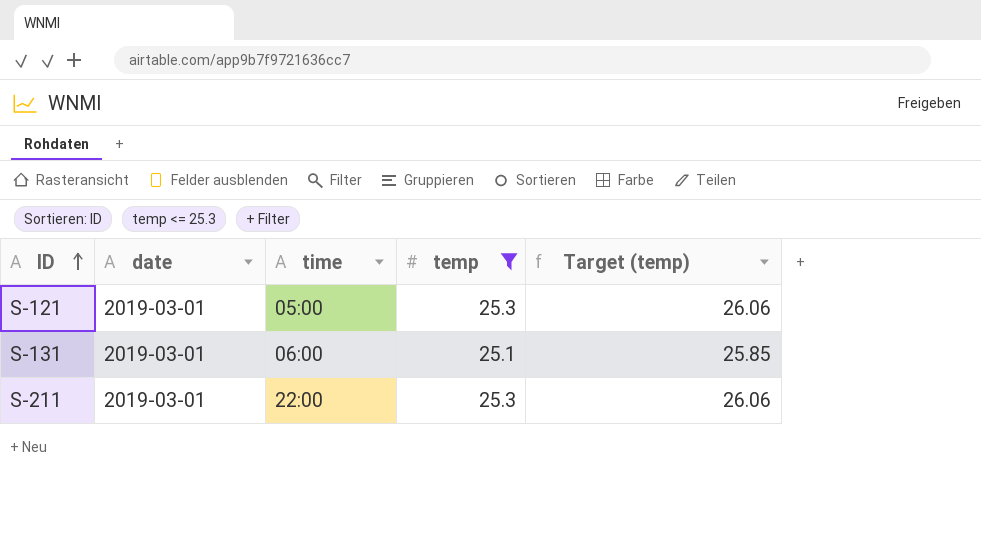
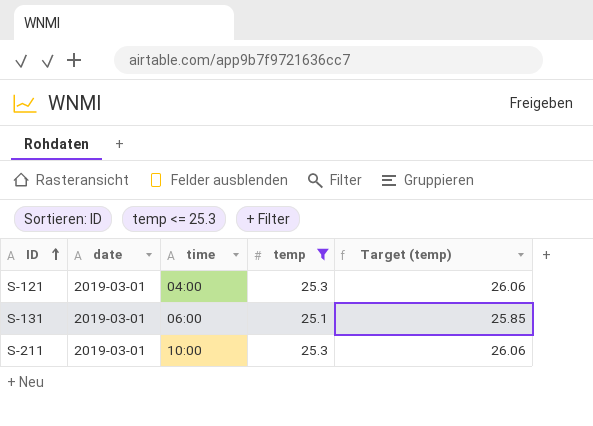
S-121 | time: 05:00 -> 04:00
S-211 | time: 22:00 -> 10:00

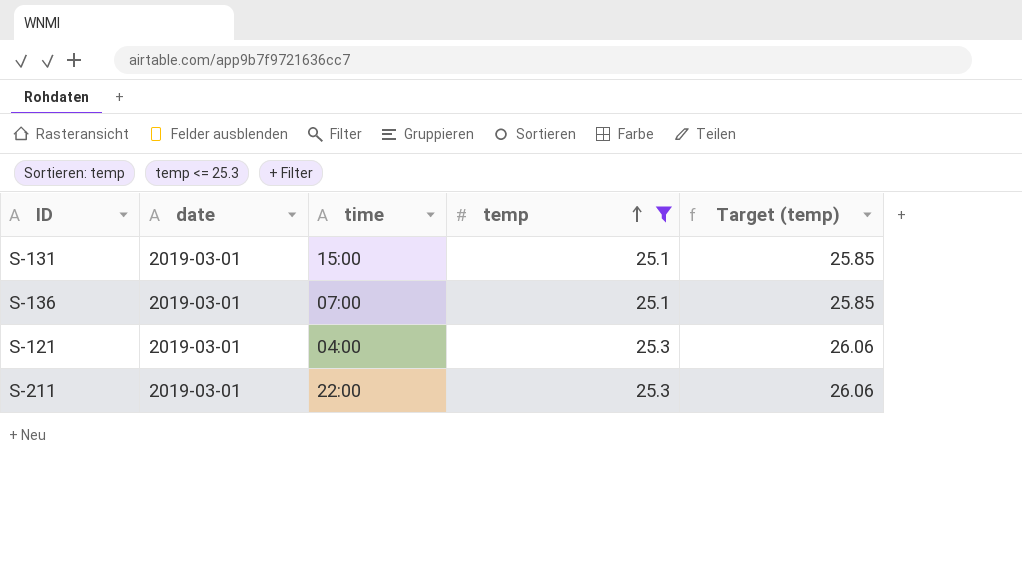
row order: ID ascending -> temp ascending
S-131 | time: 06:00 -> 15:00
row S-136: none -> 2019-03-01 | 07:00 | 25.1 | 25.85
S-211 | time: 10:00 -> 22:00

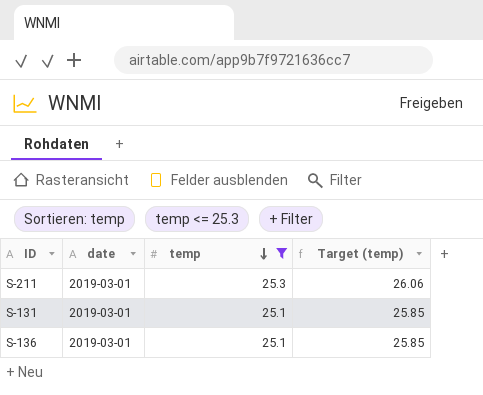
row order: temp ascending -> temp descending
column time | position: 3 -> none
row S-121: 2019-03-01 | 04:00 | 25.3 | 26.06 -> none

